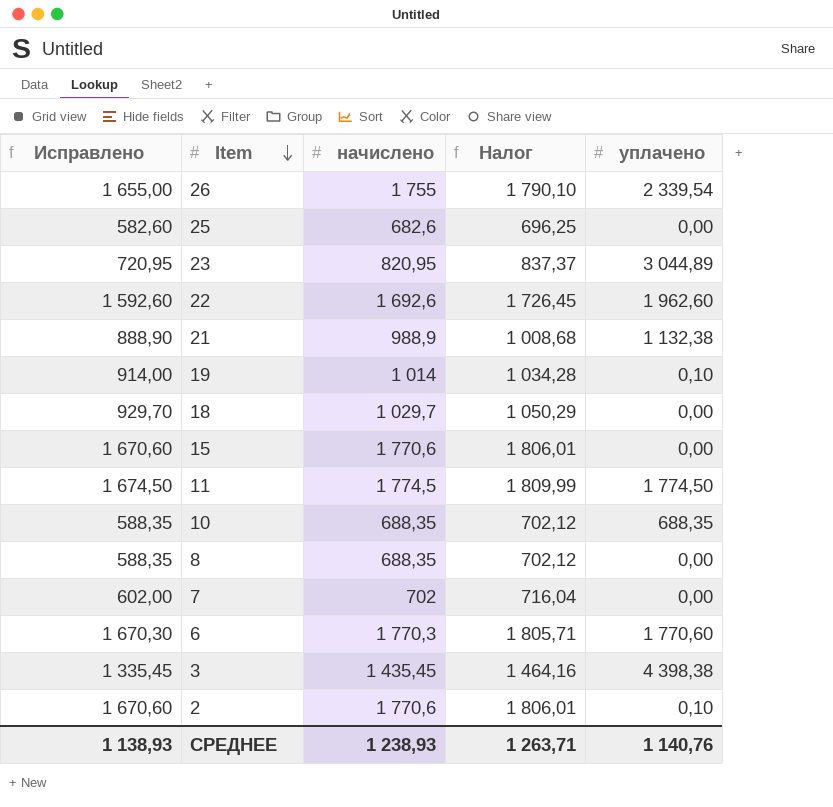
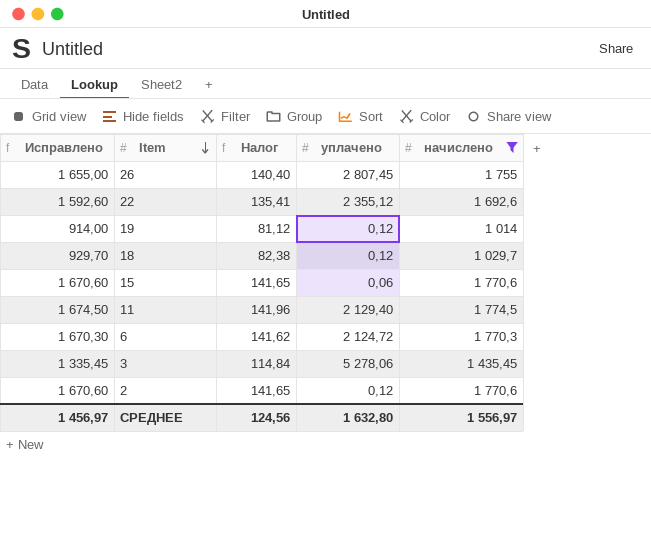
filter: none -> начислено >= 1 014
column Налог | formula: [начислено] * 1,02 -> [начислено] * 0,08
column начислено | position: 3 -> 5
26 | уплачено: 2 339,54 -> 2 807,45
22 | уплачено: 1 962,60 -> 2 355,12
19 | уплачено: 0,10 -> 0,12
18 | уплачено: 0,00 -> 0,12
15 | уплачено: 0,00 -> 0,06
11 | уплачено: 1 774,50 -> 2 129,40
6 | уплачено: 1 770,60 -> 2 124,72
3 | уплачено: 4 398,38 -> 5 278,06
2 | уплачено: 0,10 -> 0,12
СРЕДНЕЕ | Исправлено: 1 138,93 -> 1 456,97
СРЕДНЕЕ | Налог: 1 263,71 -> 124,56
СРЕДНЕЕ | уплачено: 1 140,76 -> 1 632,80
СРЕДНЕЕ | начислено: 1 238,93 -> 1 556,97

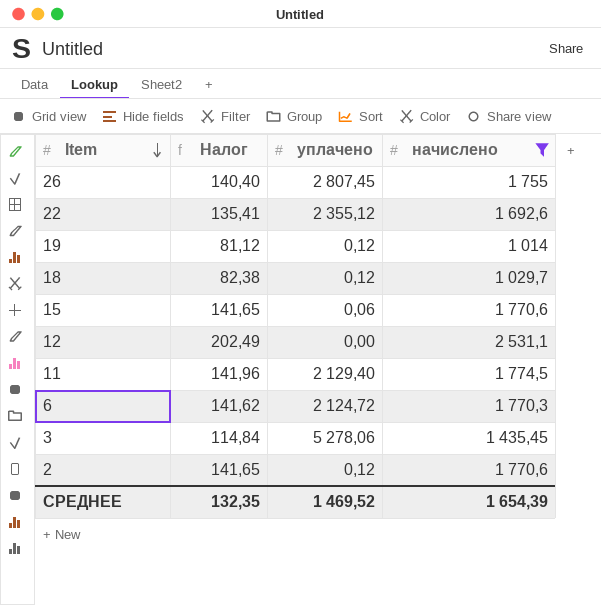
column Исправлено | formula: [начислено] - 100 -> none
row 12: none -> 202,49 | 0,00 | 2 531,1
СРЕДНЕЕ | Налог: 124,56 -> 132,35
СРЕДНЕЕ | уплачено: 1 632,80 -> 1 469,52
СРЕДНЕЕ | начислено: 1 556,97 -> 1 654,39

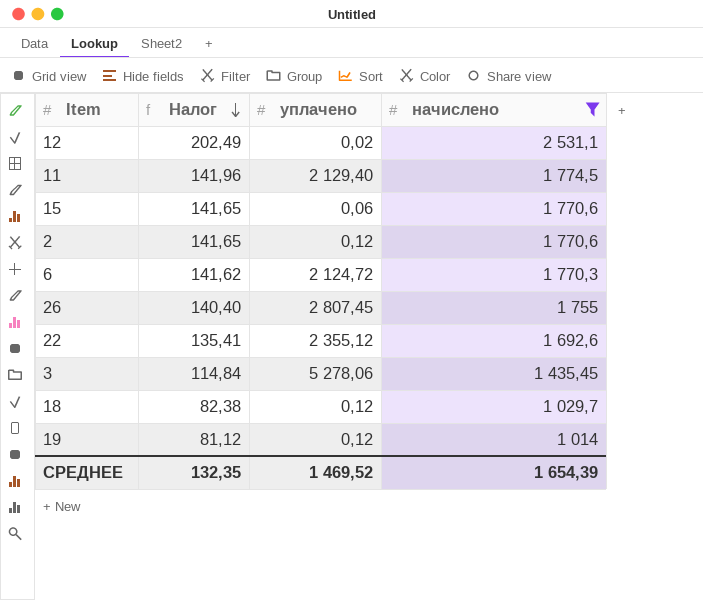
row order: Item descending -> Налог descending
12 | уплачено: 0,00 -> 0,02

